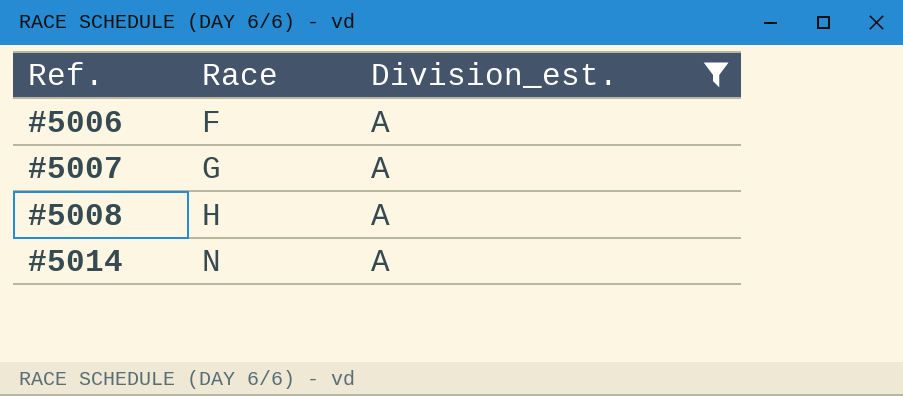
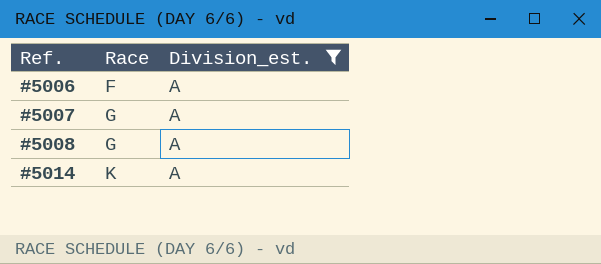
#5008 | Race: H -> G
#5014 | Race: N -> K

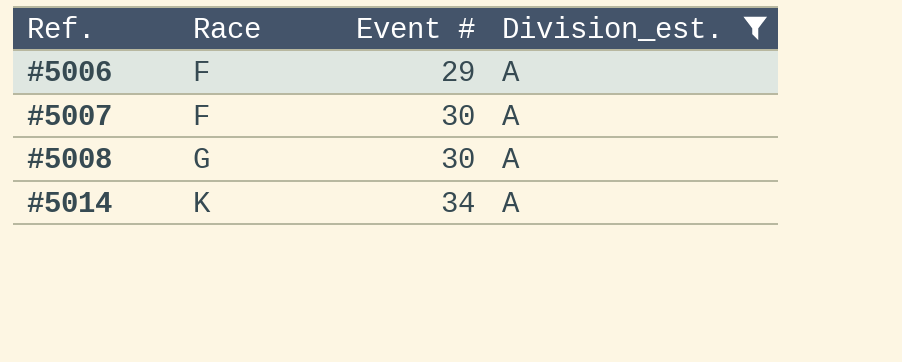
column Event # | position: none -> 3
#5007 | Race: G -> F

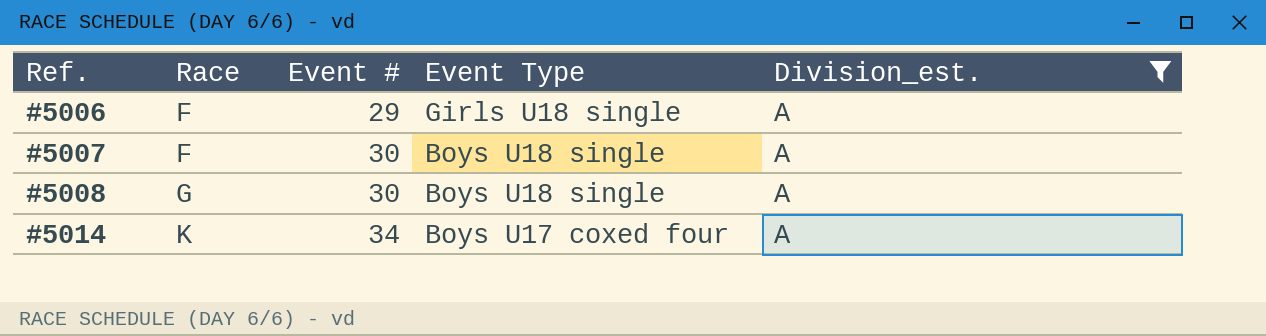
column Event Type | position: none -> 4

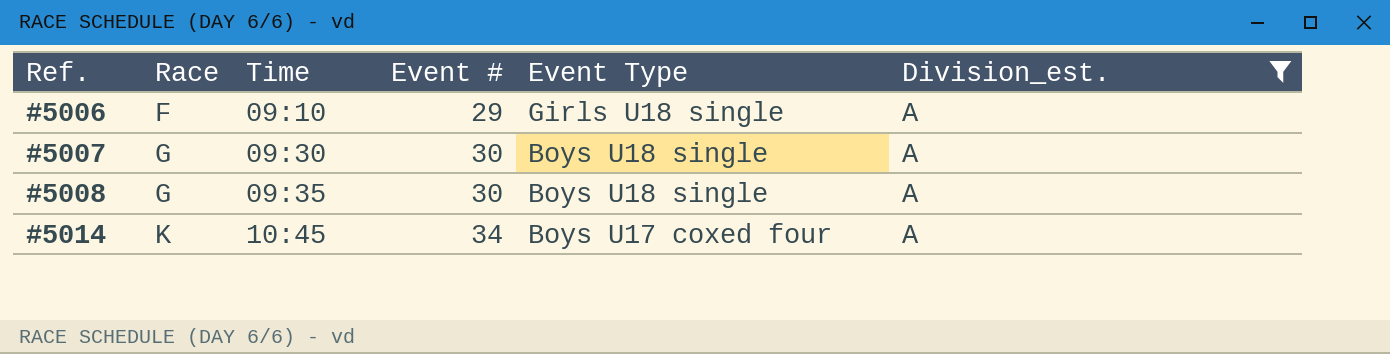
column Time | position: none -> 3
#5007 | Race: F -> G

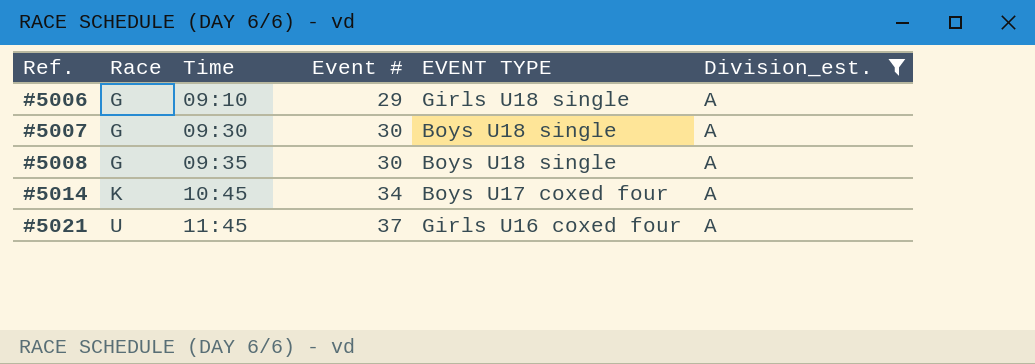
column name: Event Type -> EVENT TYPE
#5006 | Race: F -> G
row #5021: none -> U | 11:45 | 37 | Girls U16 coxed four | A

